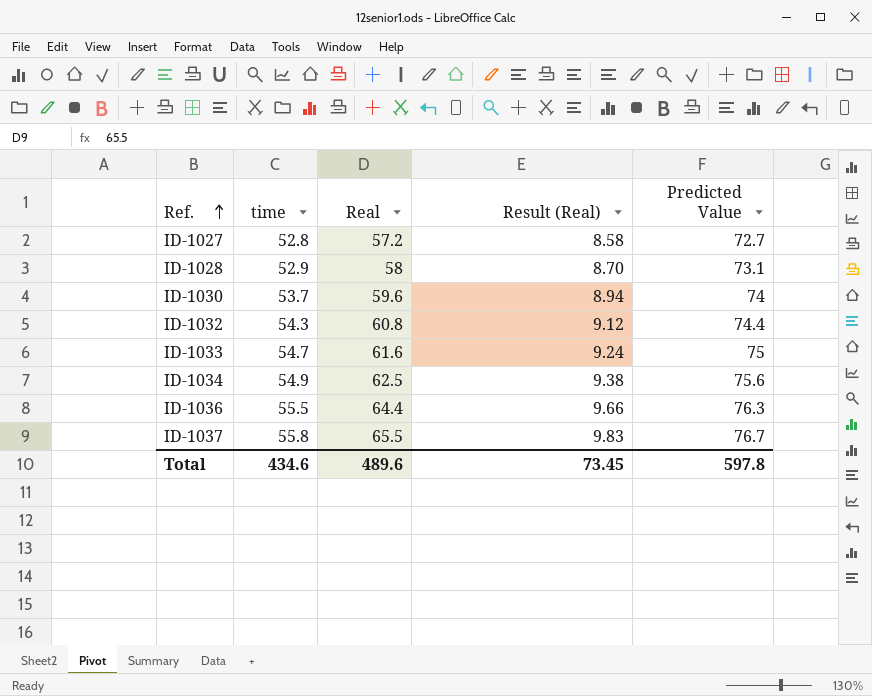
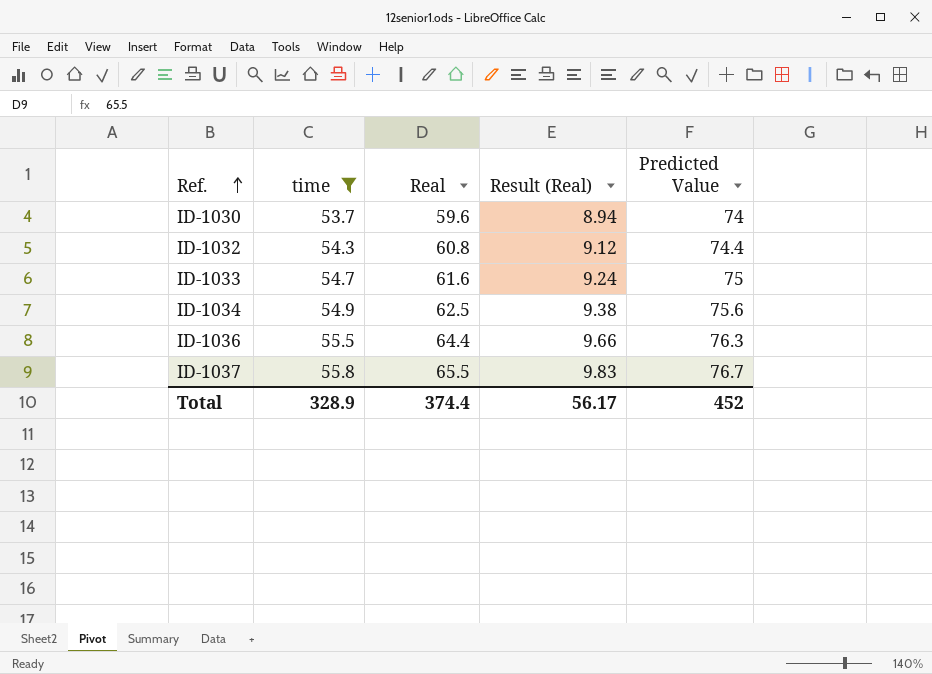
filter: none -> time >= 53.7
Total | time: 434.6 -> 328.9
Total | Real: 489.6 -> 374.4
Total | Result (Real): 73.45 -> 56.17
Total | Predicted Value: 597.8 -> 452

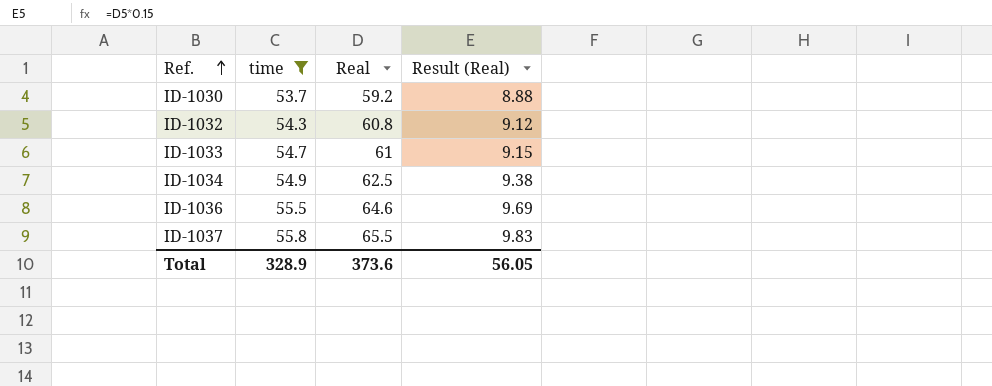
column Predicted Value | position: 5 -> none
ID-1030 | Real: 59.6 -> 59.2
ID-1030 | Result (Real): 8.94 -> 8.88
ID-1033 | Real: 61.6 -> 61
ID-1033 | Result (Real): 9.24 -> 9.15
ID-1036 | Real: 64.4 -> 64.6
ID-1036 | Result (Real): 9.66 -> 9.69
Total | Real: 374.4 -> 373.6
Total | Result (Real): 56.17 -> 56.05

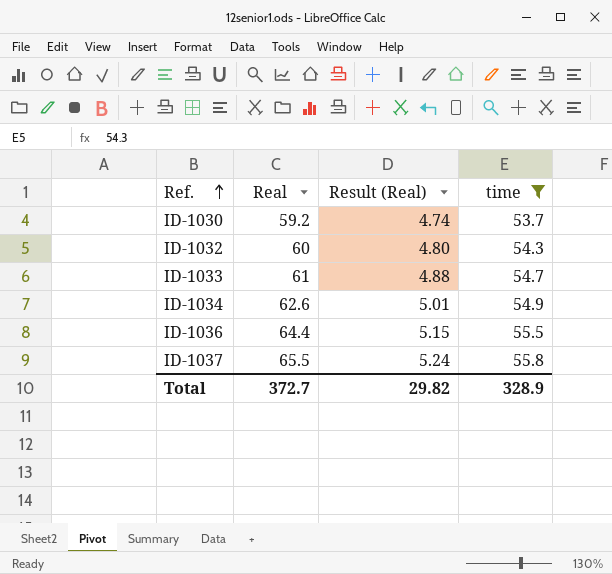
column Result (Real) | formula: [Real] * 0.15 -> [Real] * 0.08
column time | position: 2 -> 4
ID-1032 | Real: 60.8 -> 60
ID-1034 | Real: 62.5 -> 62.6
ID-1036 | Real: 64.6 -> 64.4
Total | Real: 373.6 -> 372.7
Total | Result (Real): 56.05 -> 29.82

